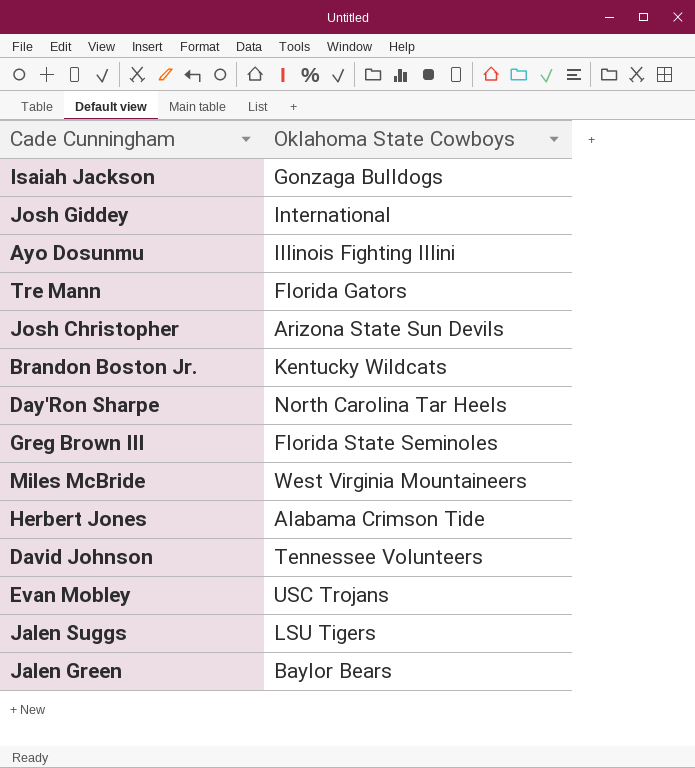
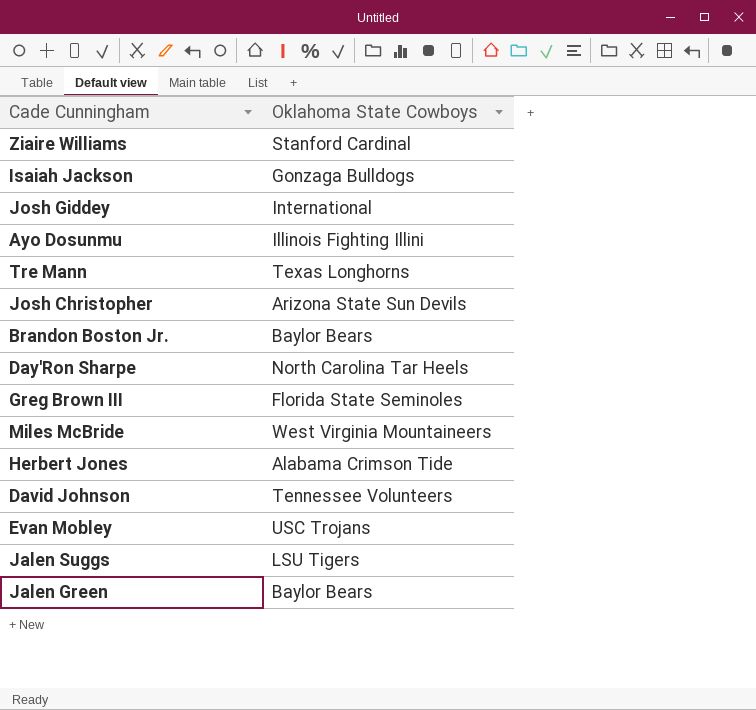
row Ziaire Williams: none -> Stanford Cardinal
Tre Mann | Oklahoma State Cowboys: Florida Gators -> Texas Longhorns
Brandon Boston Jr. | Oklahoma State Cowboys: Kentucky Wildcats -> Baylor Bears

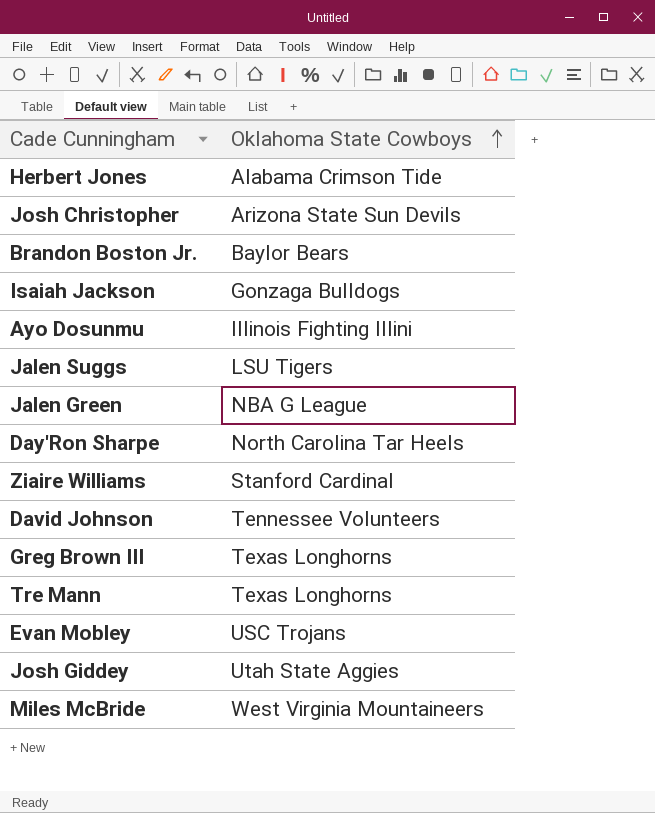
row order: none -> Oklahoma State Cowboys ascending
Jalen Green | Oklahoma State Cowboys: Baylor Bears -> NBA G League
Greg Brown III | Oklahoma State Cowboys: Florida State Seminoles -> Texas Longhorns
Josh Giddey | Oklahoma State Cowboys: International -> Utah State Aggies

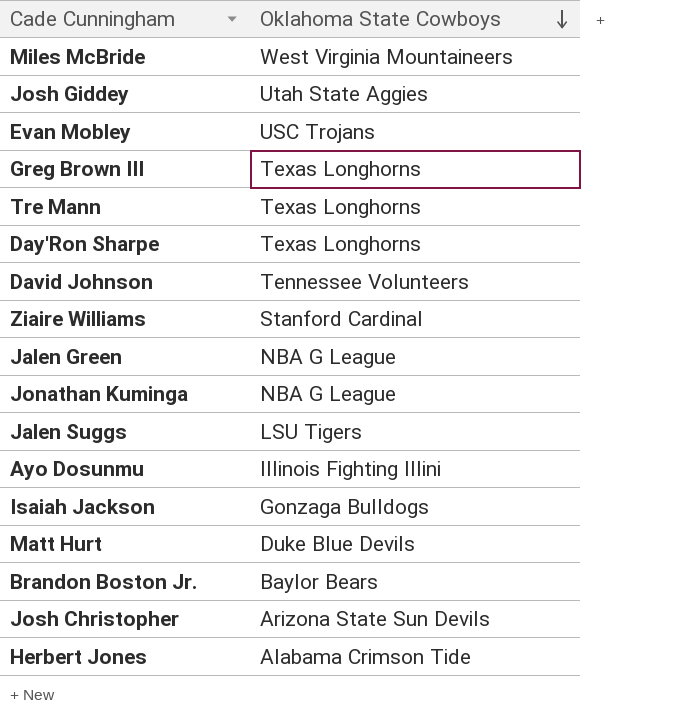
row order: Oklahoma State Cowboys ascending -> Oklahoma State Cowboys descending
Day'Ron Sharpe | Oklahoma State Cowboys: North Carolina Tar Heels -> Texas Longhorns
row Jonathan Kuminga: none -> NBA G League
row Matt Hurt: none -> Duke Blue Devils

